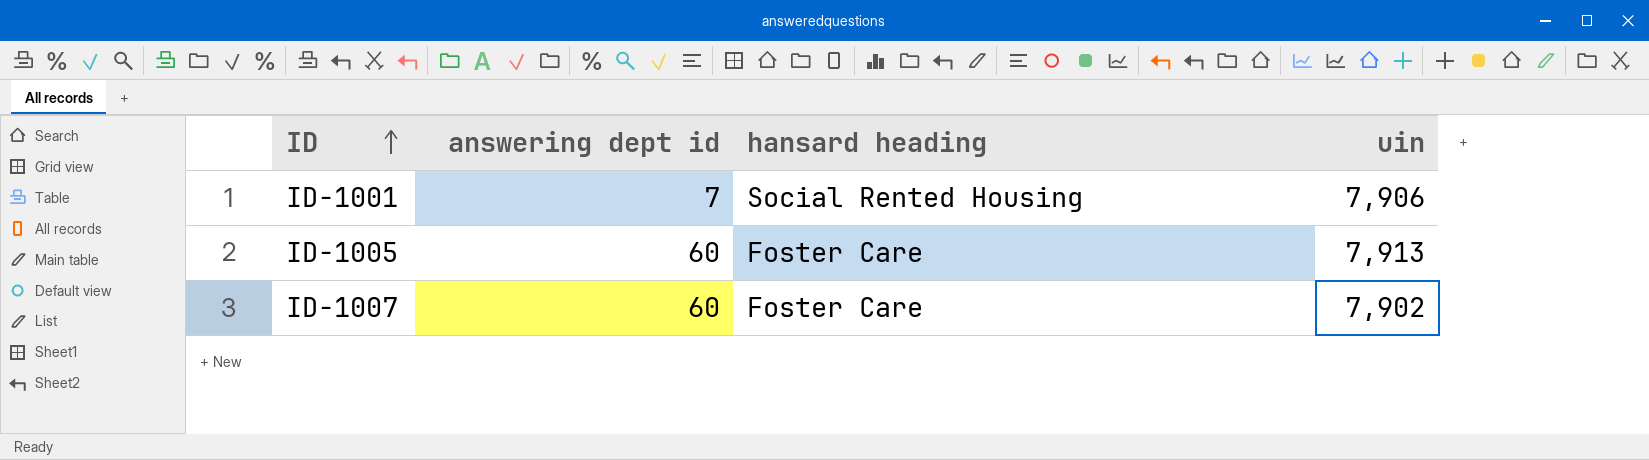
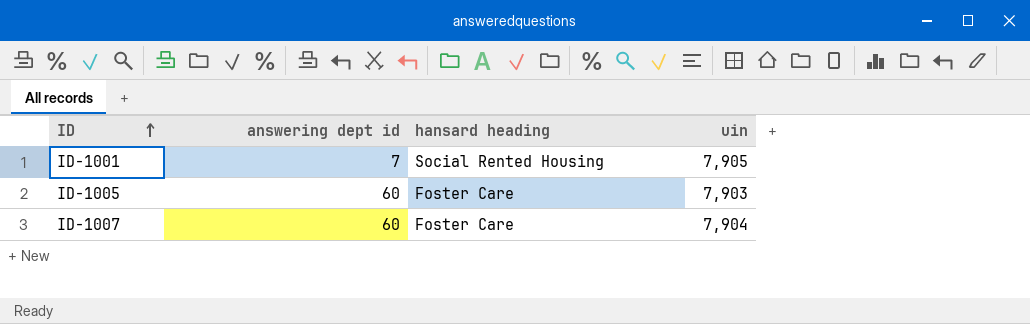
ID-1001 | uin: 7,906 -> 7,905
ID-1005 | uin: 7,913 -> 7,903
ID-1007 | uin: 7,902 -> 7,904

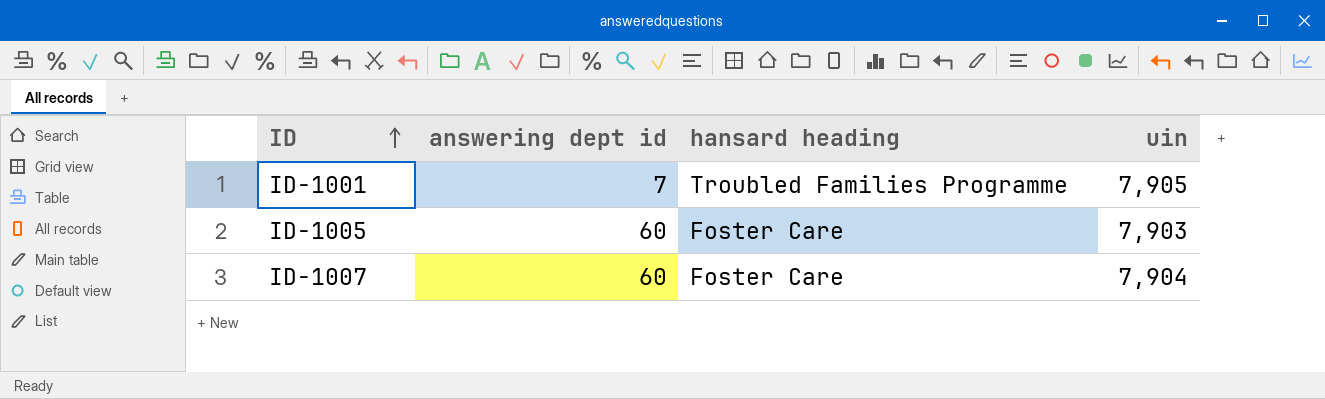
ID-1001 | hansard heading: Social Rented Housing -> Troubled Families Programme

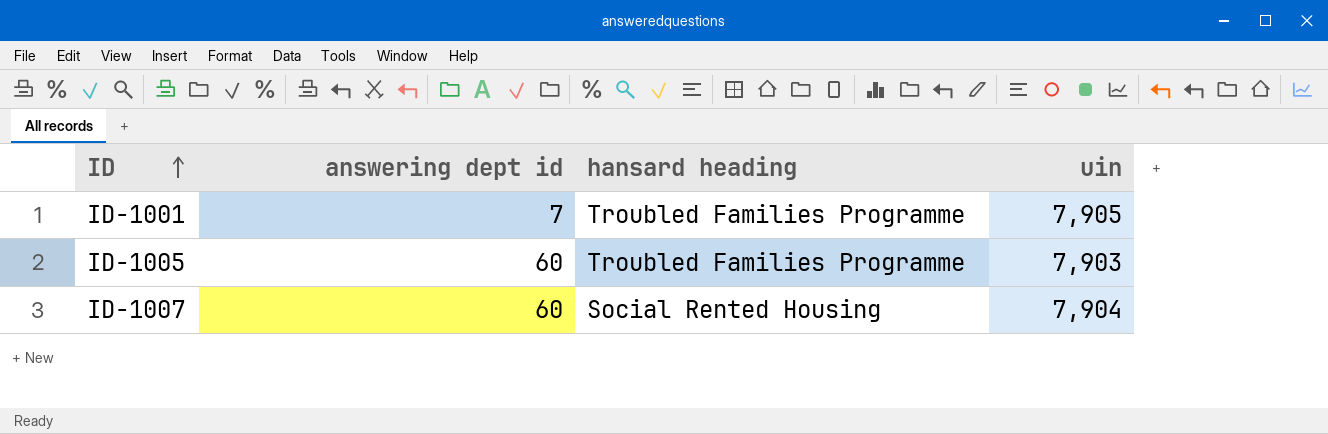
ID-1005 | hansard heading: Foster Care -> Troubled Families Programme
ID-1007 | hansard heading: Foster Care -> Social Rented Housing

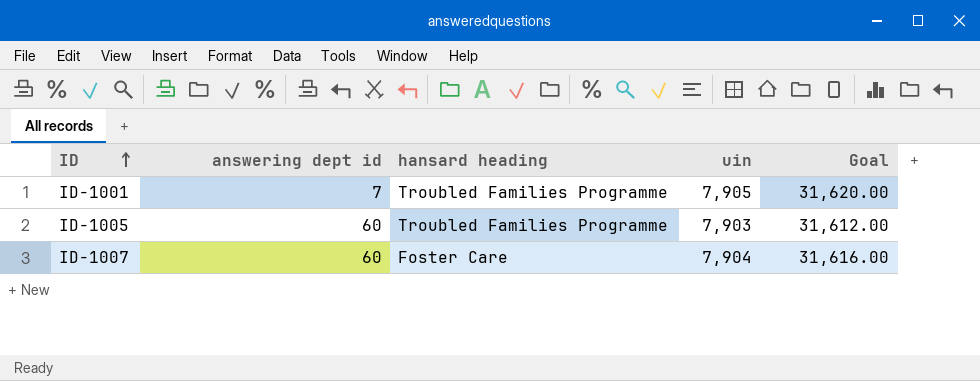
column Goal | formula: none -> [uin] * 4
ID-1007 | hansard heading: Social Rented Housing -> Foster Care

